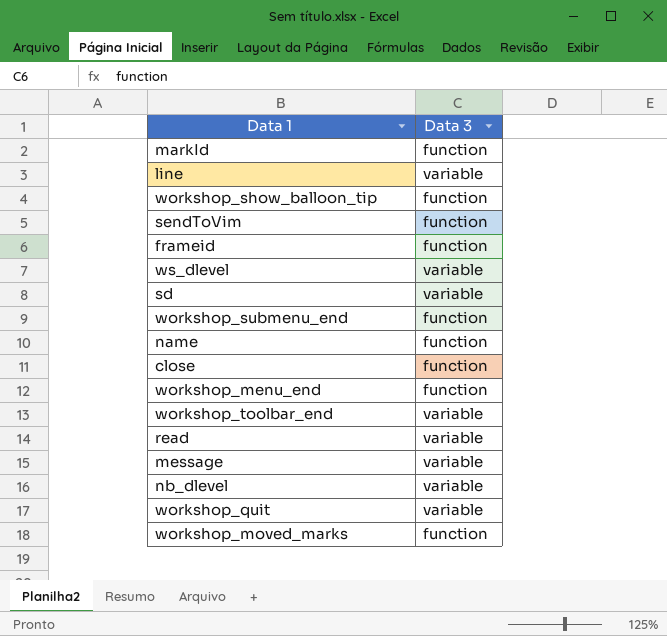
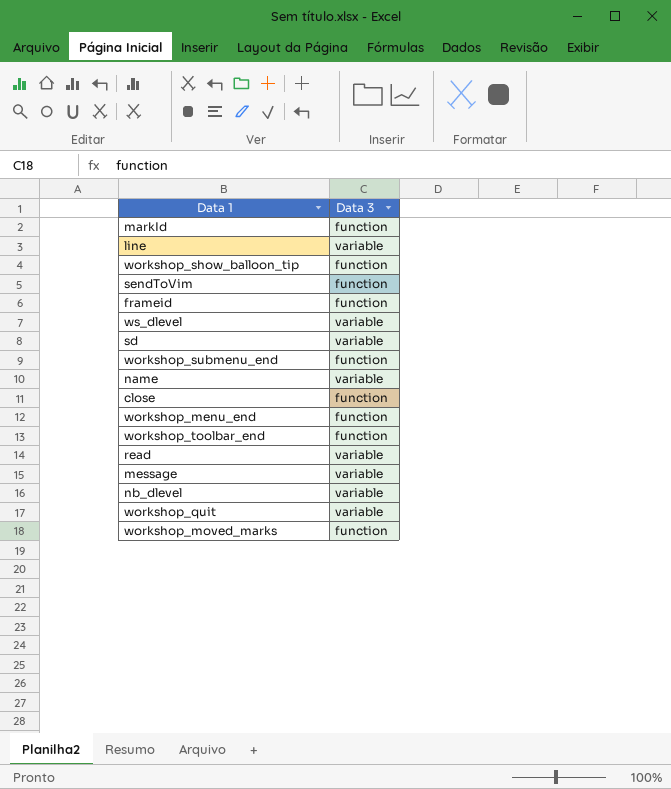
name | Data 3: function -> variable
workshop_toolbar_end | Data 3: variable -> function

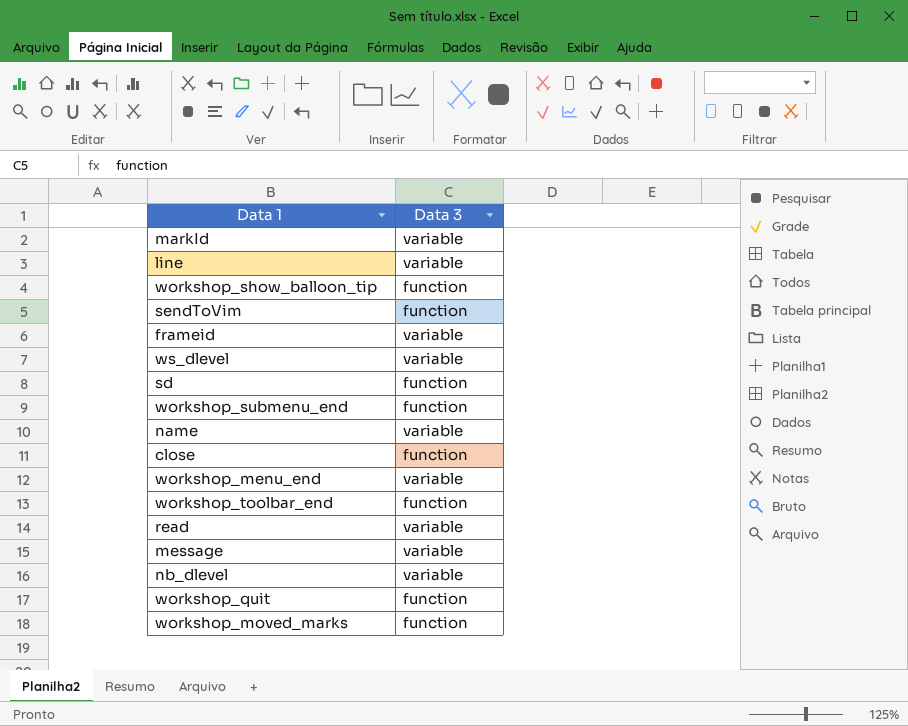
markId | Data 3: function -> variable
frameid | Data 3: function -> variable
sd | Data 3: variable -> function
workshop_menu_end | Data 3: function -> variable
workshop_quit | Data 3: variable -> function

